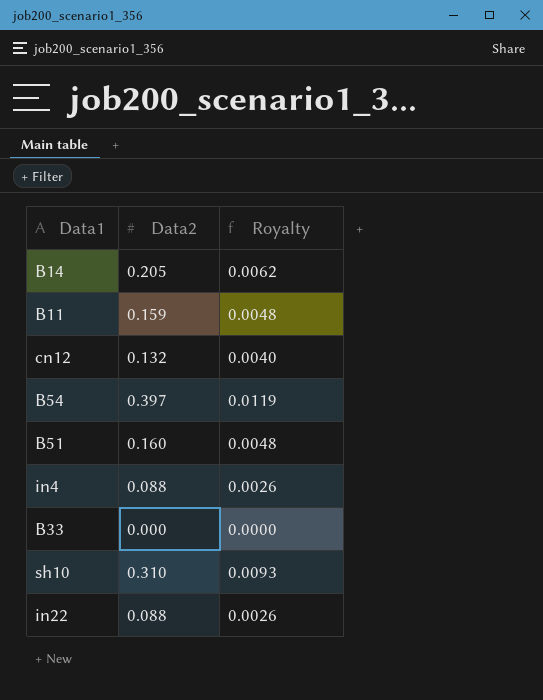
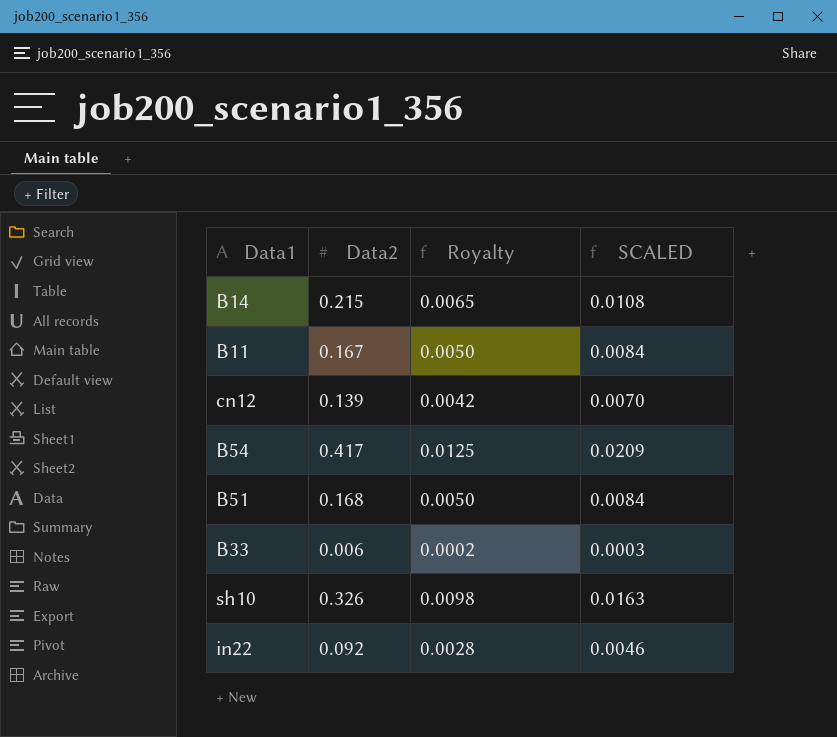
column SCALED | formula: none -> [Data2] * 0.05
row in4: 0.088 | 0.0026 -> none
B14 | Data2: 0.205 -> 0.215
B14 | Royalty: 0.0062 -> 0.0065
B11 | Data2: 0.159 -> 0.167
B11 | Royalty: 0.0048 -> 0.0050
cn12 | Data2: 0.132 -> 0.139
cn12 | Royalty: 0.0040 -> 0.0042
B54 | Data2: 0.397 -> 0.417
B54 | Royalty: 0.0119 -> 0.0125
B51 | Data2: 0.160 -> 0.168
B51 | Royalty: 0.0048 -> 0.0050
B33 | Data2: 0.000 -> 0.006
B33 | Royalty: 0.0000 -> 0.0002
sh10 | Data2: 0.310 -> 0.326
sh10 | Royalty: 0.0093 -> 0.0098
in22 | Data2: 0.088 -> 0.092
in22 | Royalty: 0.0026 -> 0.0028

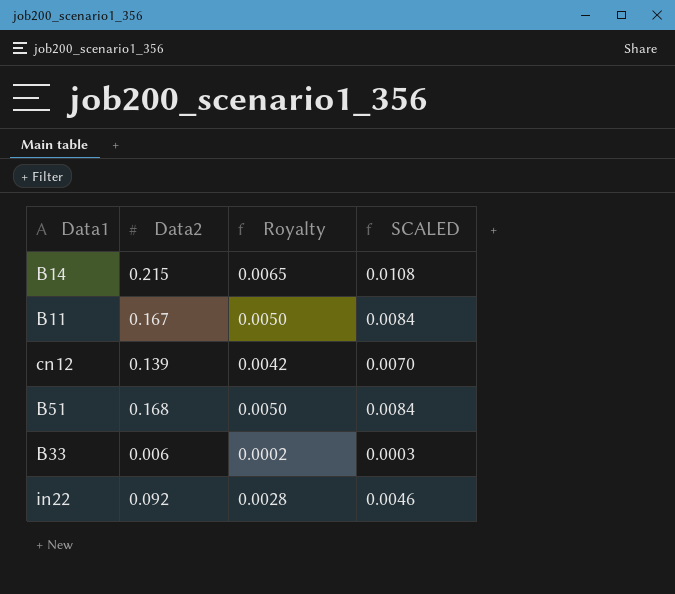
row B54: 0.417 | 0.0125 | 0.0209 -> none
row sh10: 0.326 | 0.0098 | 0.0163 -> none

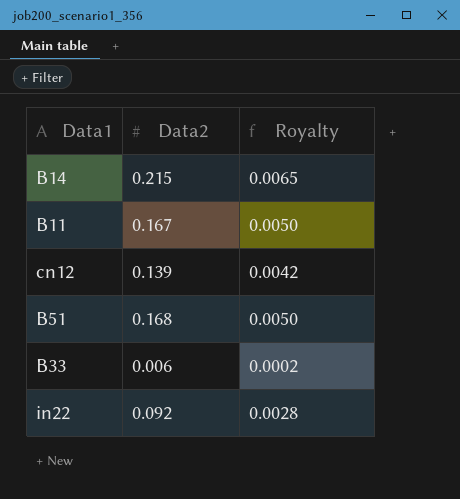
column SCALED | formula: [Data2] * 0.05 -> none

